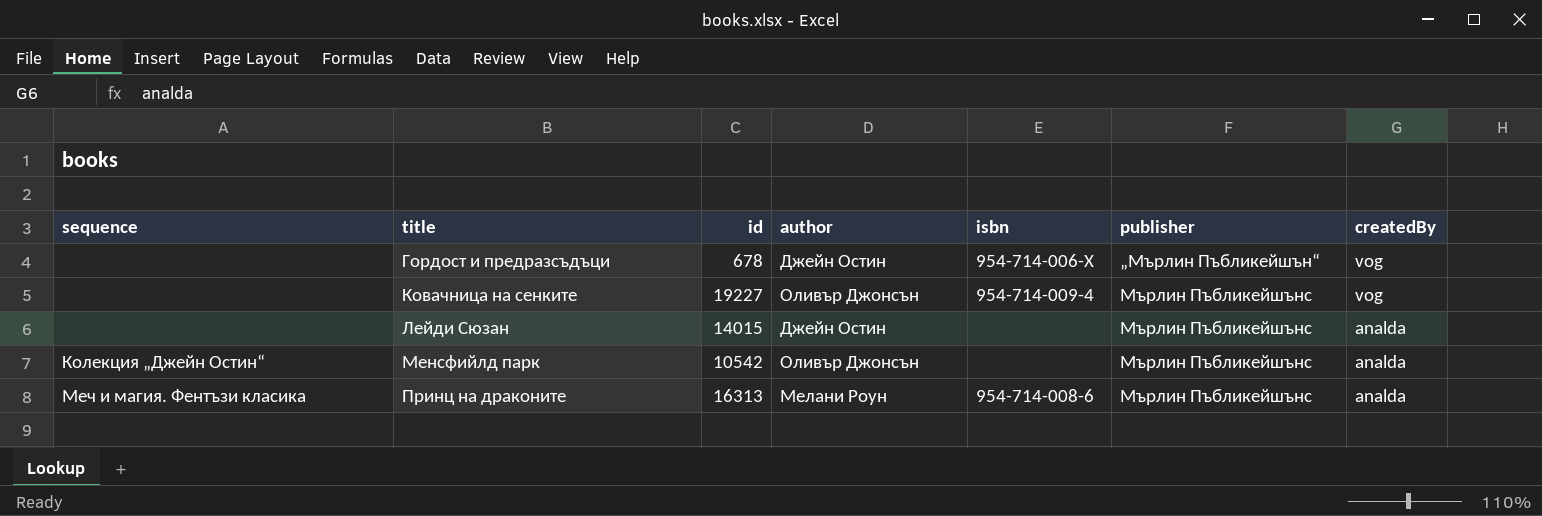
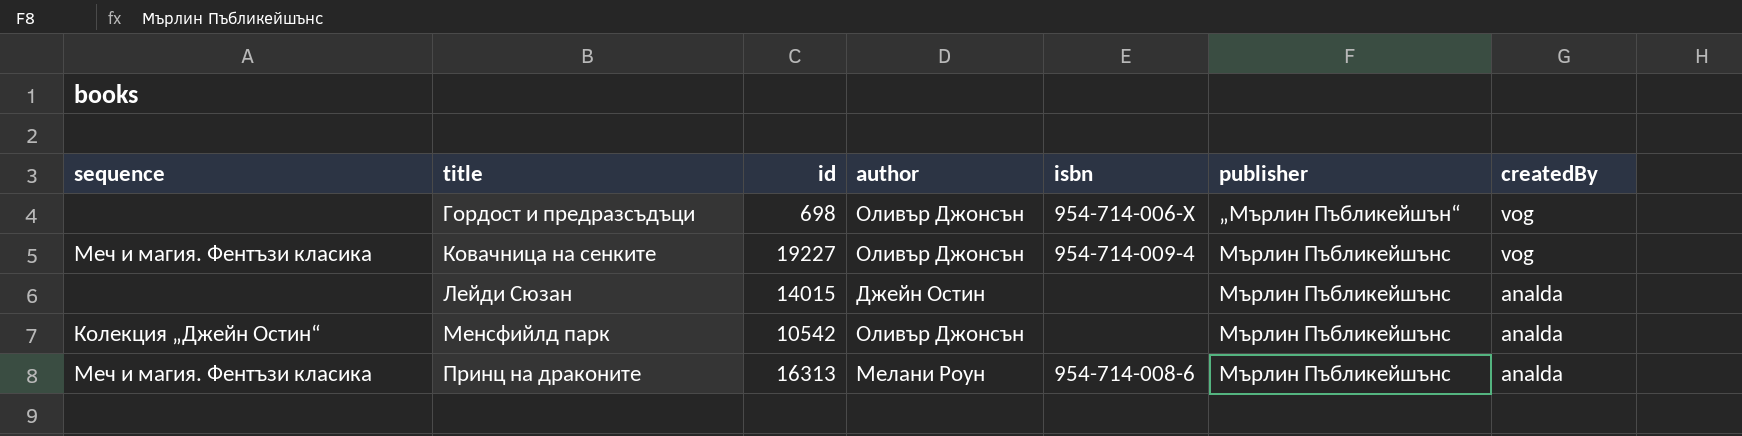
Гордост и предразсъдъци | id: 678 -> 698
Гордост и предразсъдъци | author: Джейн Остин -> Оливър Джонсън
Ковачница на сенките | sequence: none -> Меч и магия. Фентъзи класика

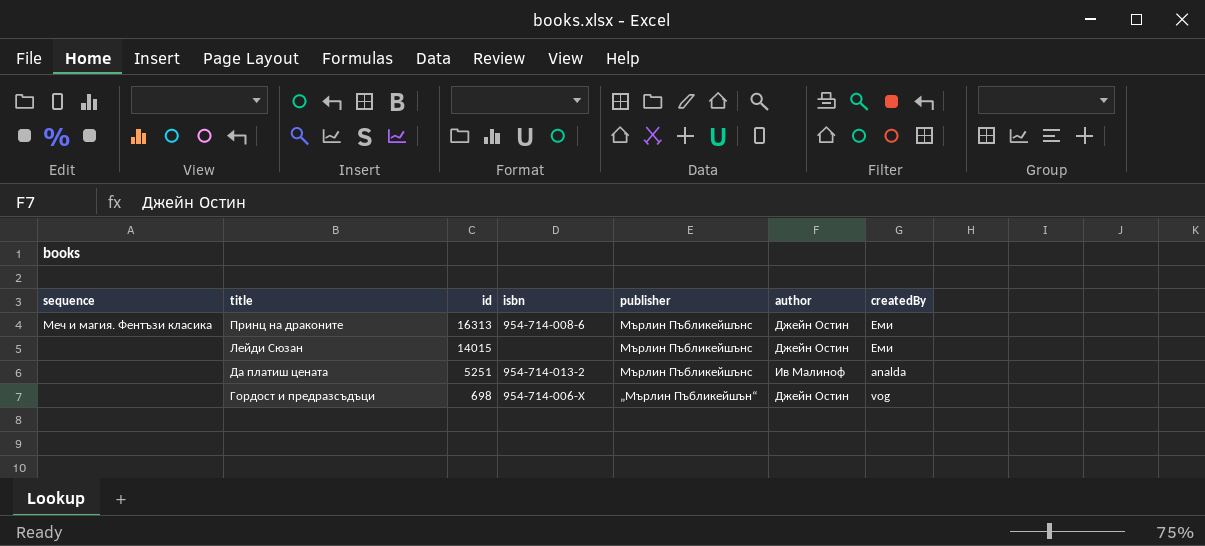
row order: title ascending -> title descending
column author | position: 4 -> 6
row Ковачница на сенките: Меч и магия. Фентъзи класика | 19227 | Оливър Джонсън | 954-714-009-4 | Мърлин Пъбликейшънс | vog -> none
row Менсфийлд парк: Колекция „Джейн Остин“ | 10542 | Оливър Джонсън | none | Мърлин Пъбликейшънс | analda -> none
Принц на драконите | author: Мелани Роун -> Джейн Остин
Принц на драконите | createdBy: analda -> Еми
Лейди Сюзан | createdBy: analda -> Еми
row Да платиш цената: none -> none | 5251 | 954-714-013-2 | Мърлин Пъбликейшънс | Ив Малиноф | analda
Гордост и предразсъдъци | author: Оливър Джонсън -> Джейн Остин

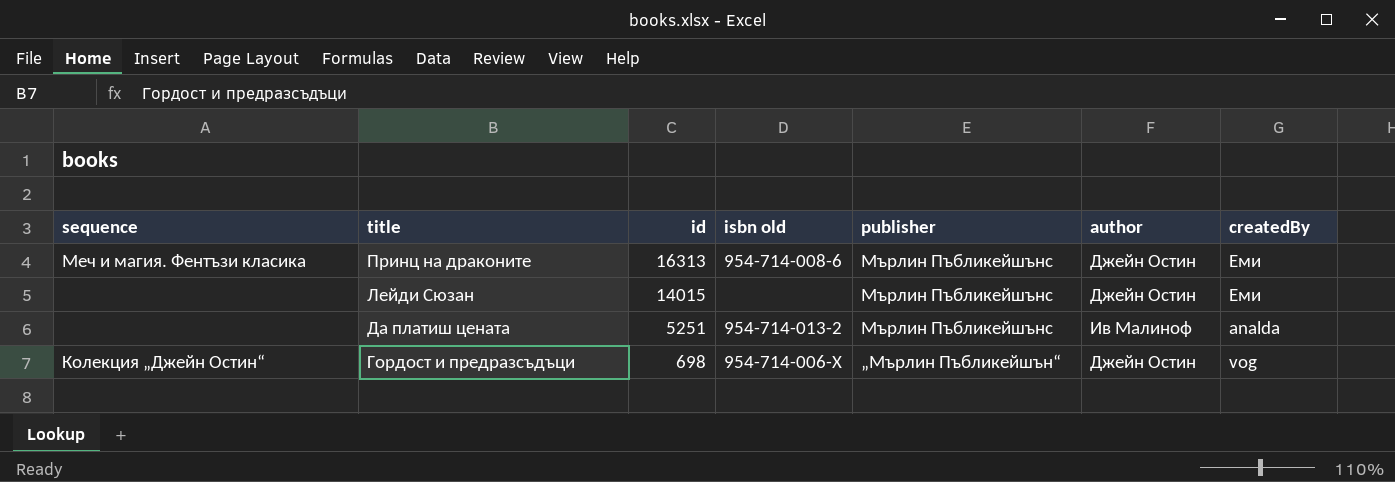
column name: isbn -> isbn old
Гордост и предразсъдъци | sequence: none -> Колекция „Джейн Остин“

